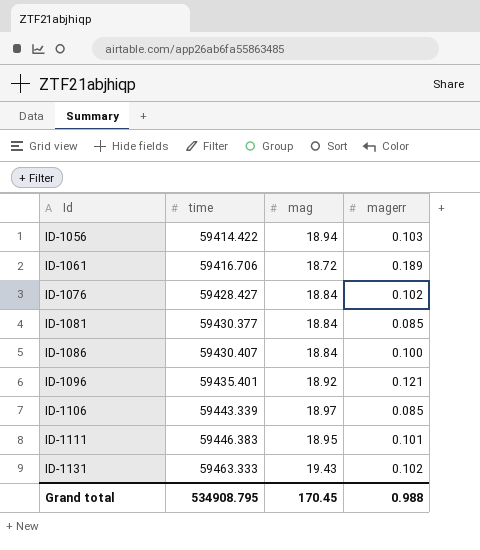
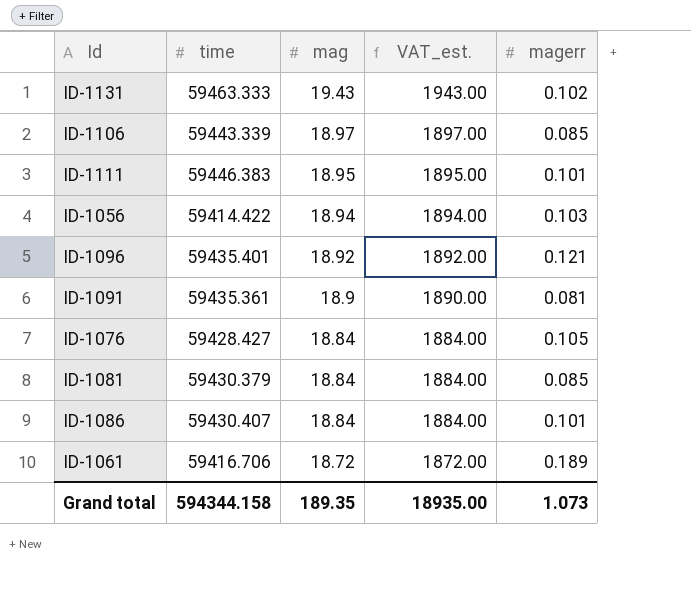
row order: Id ascending -> mag descending
column VAT_est. | formula: none -> [mag] * 100
row ID-1091: none -> 59435.361 | 18.9 | 1890.00 | 0.081
ID-1076 | magerr: 0.102 -> 0.105
ID-1081 | time: 59430.377 -> 59430.379
ID-1086 | magerr: 0.100 -> 0.101
Grand total | time: 534908.795 -> 594344.158
Grand total | mag: 170.45 -> 189.35
Grand total | magerr: 0.988 -> 1.073

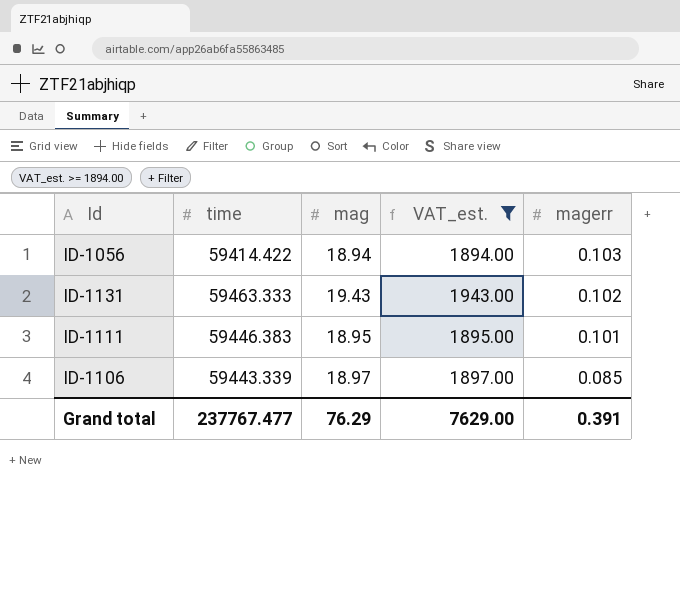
filter: none -> VAT_est. >= 1894.00
row order: mag descending -> magerr descending
Grand total | time: 594344.158 -> 237767.477
Grand total | mag: 189.35 -> 76.29
Grand total | VAT_est.: 18935.00 -> 7629.00
Grand total | magerr: 1.073 -> 0.391

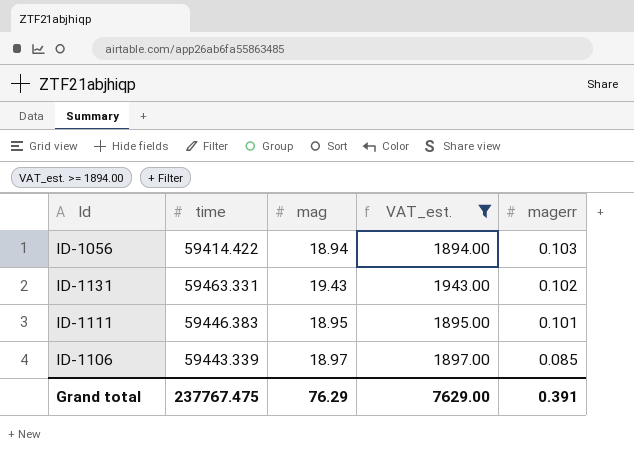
ID-1131 | time: 59463.333 -> 59463.331
Grand total | time: 237767.477 -> 237767.475

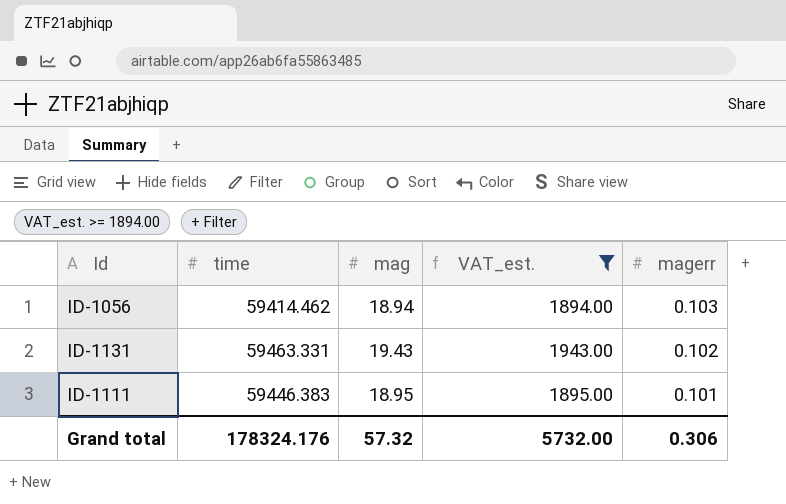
row ID-1106: 59443.339 | 18.97 | 1897.00 | 0.085 -> none
ID-1056 | time: 59414.422 -> 59414.462
Grand total | time: 237767.475 -> 178324.176
Grand total | mag: 76.29 -> 57.32
Grand total | VAT_est.: 7629.00 -> 5732.00
Grand total | magerr: 0.391 -> 0.306

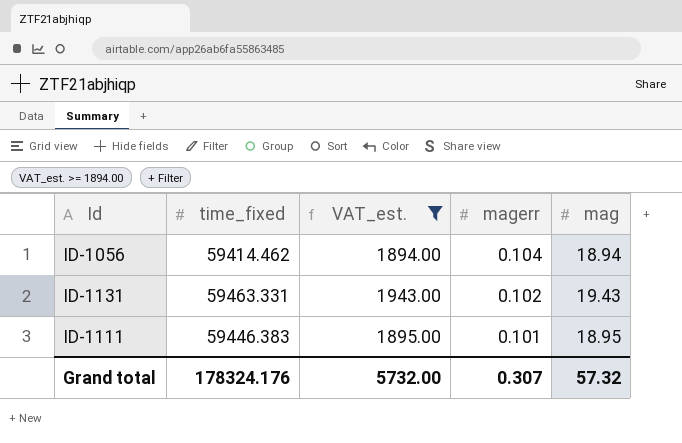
column name: time -> time_fixed
column mag | position: 3 -> 5
ID-1056 | magerr: 0.103 -> 0.104
Grand total | magerr: 0.306 -> 0.307

